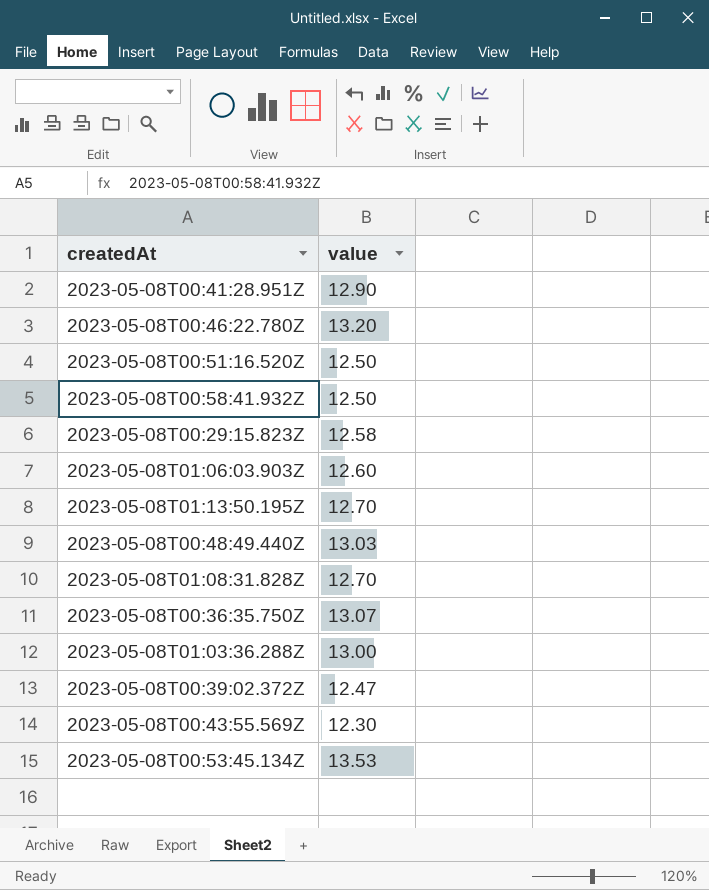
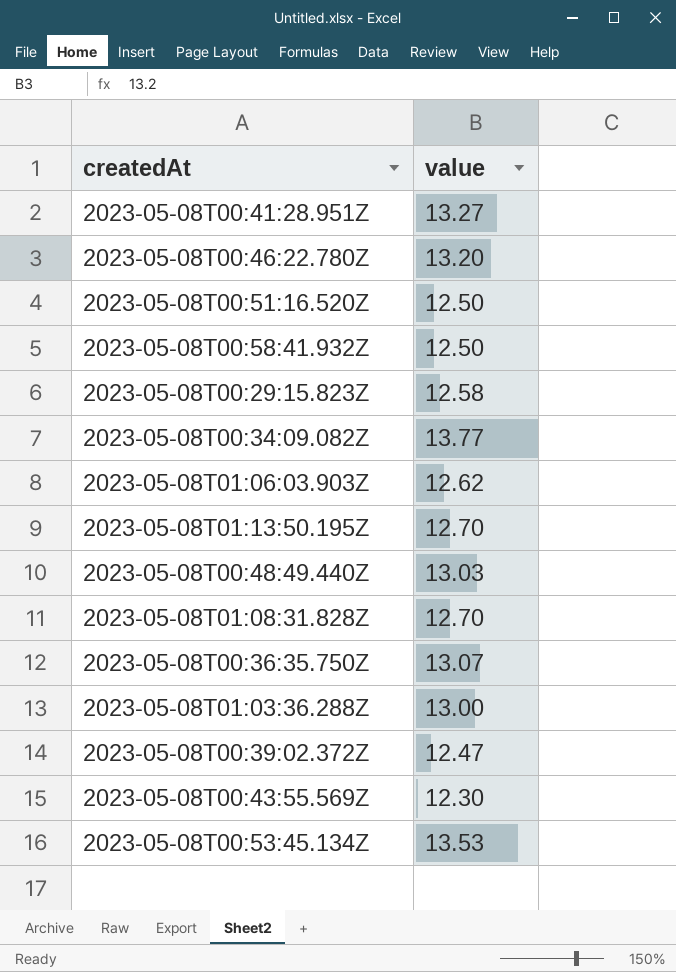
2023-05-08T00:41:28.951Z | value: 12.90 -> 13.27
row 2023-05-08T00:34:09.082Z: none -> 13.77
2023-05-08T01:06:03.903Z | value: 12.60 -> 12.62

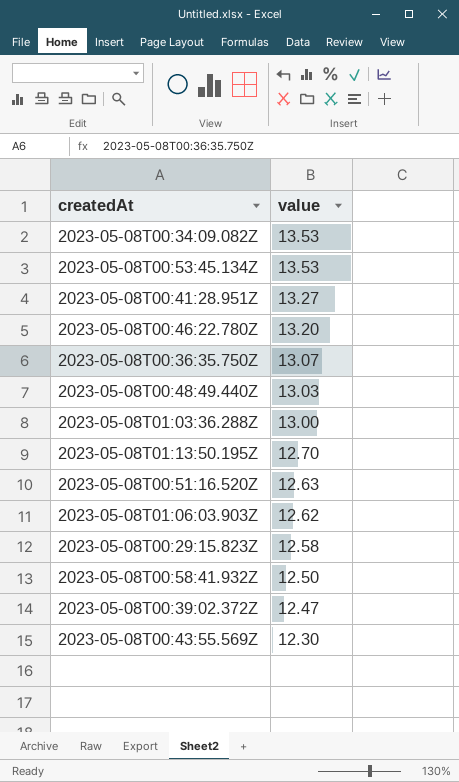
row order: none -> value descending
row 2023-05-08T01:08:31.828Z: 12.70 -> none
2023-05-08T00:34:09.082Z | value: 13.77 -> 13.53
2023-05-08T00:51:16.520Z | value: 12.50 -> 12.63

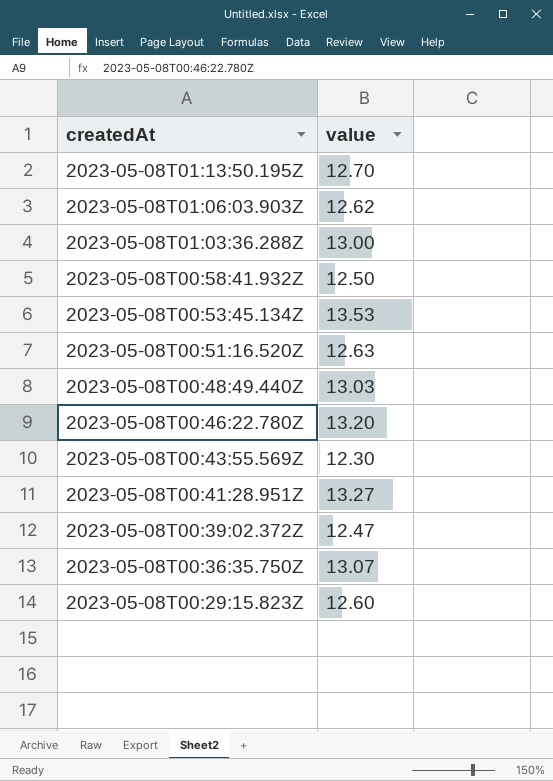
row order: value descending -> createdAt descending
row 2023-05-08T00:34:09.082Z: 13.53 -> none
2023-05-08T00:29:15.823Z | value: 12.58 -> 12.60

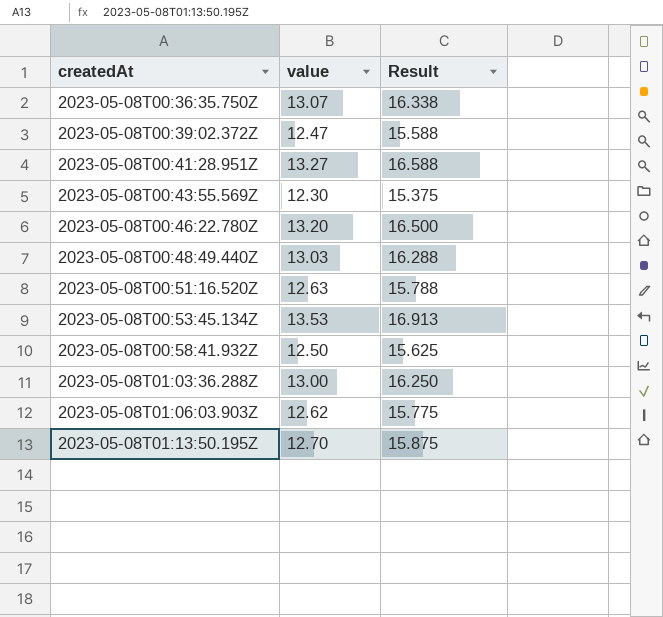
row order: createdAt descending -> createdAt ascending
column Result | formula: none -> [value] * 1.25
row 2023-05-08T00:29:15.823Z: 12.60 -> none

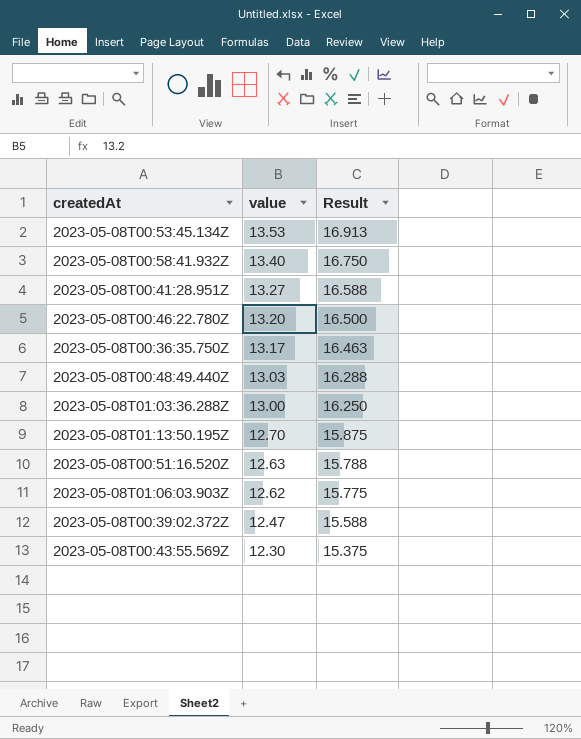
row order: createdAt ascending -> value descending
2023-05-08T00:58:41.932Z | value: 12.50 -> 13.40
2023-05-08T00:58:41.932Z | Result: 15.625 -> 16.750
2023-05-08T00:36:35.750Z | value: 13.07 -> 13.17
2023-05-08T00:36:35.750Z | Result: 16.338 -> 16.463

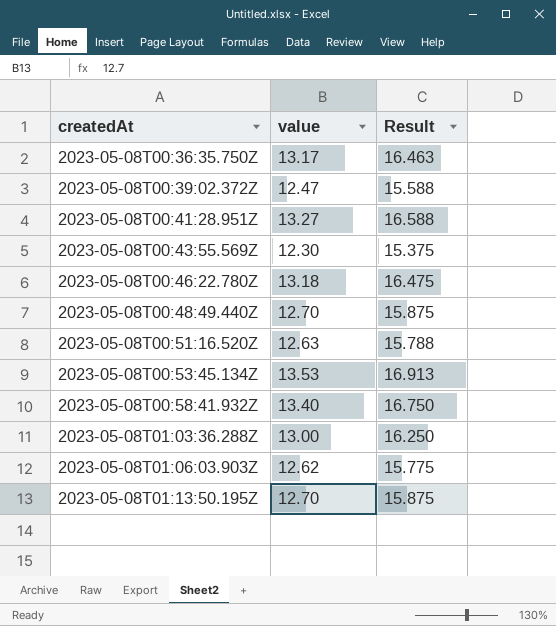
row order: value descending -> createdAt ascending
2023-05-08T00:46:22.780Z | value: 13.20 -> 13.18
2023-05-08T00:46:22.780Z | Result: 16.500 -> 16.475
2023-05-08T00:48:49.440Z | value: 13.03 -> 12.70
2023-05-08T00:48:49.440Z | Result: 16.288 -> 15.875

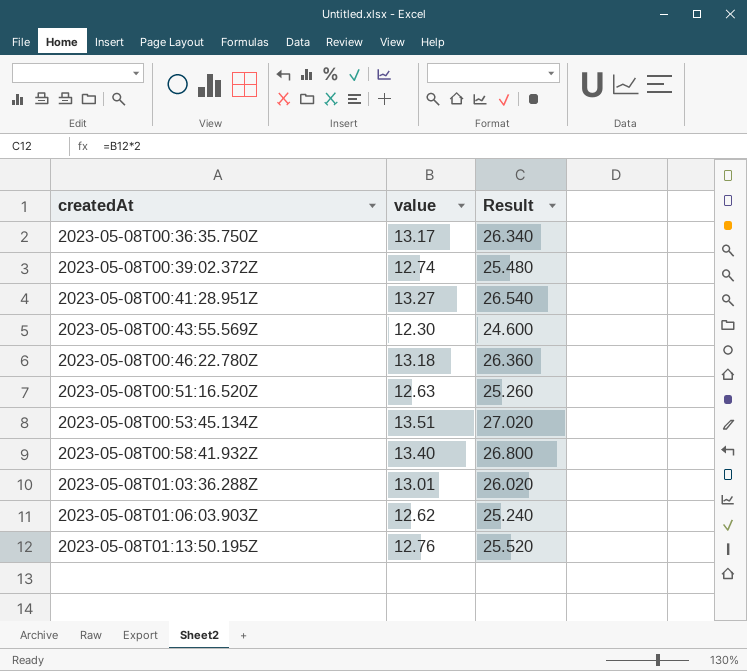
column Result | formula: [value] * 1.25 -> [value] * 2
row 2023-05-08T00:48:49.440Z: 12.70 | 15.875 -> none
2023-05-08T00:39:02.372Z | value: 12.47 -> 12.74
2023-05-08T00:53:45.134Z | value: 13.53 -> 13.51
2023-05-08T01:03:36.288Z | value: 13.00 -> 13.01
2023-05-08T01:13:50.195Z | value: 12.70 -> 12.76

